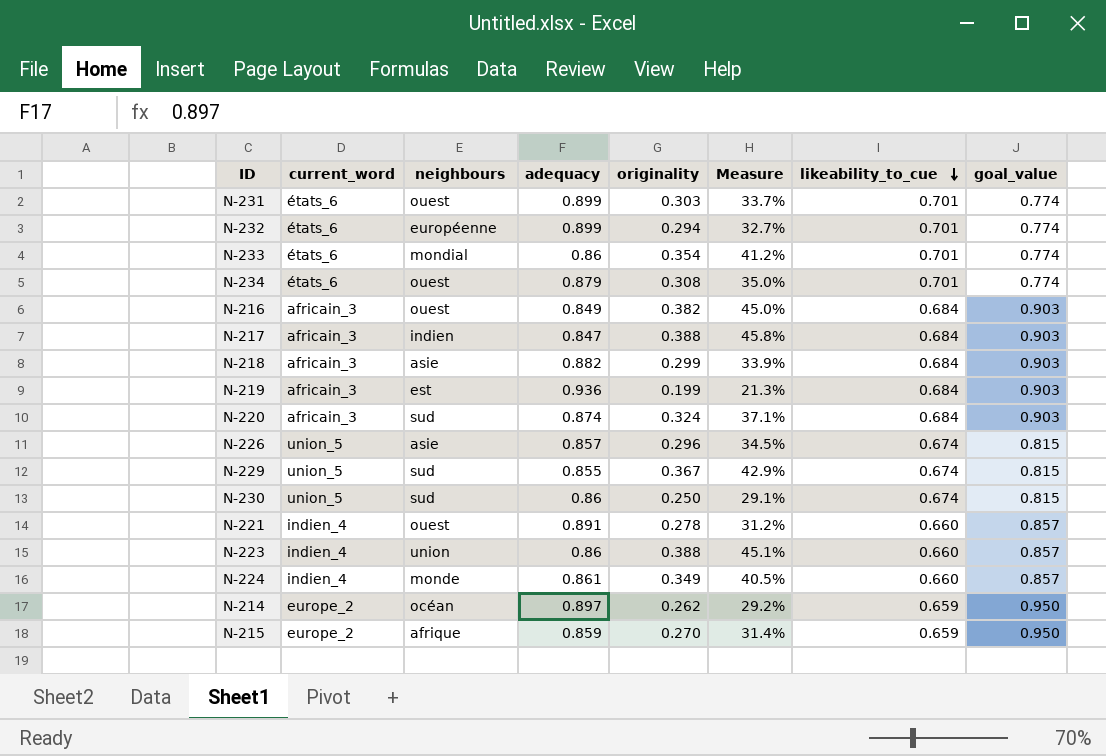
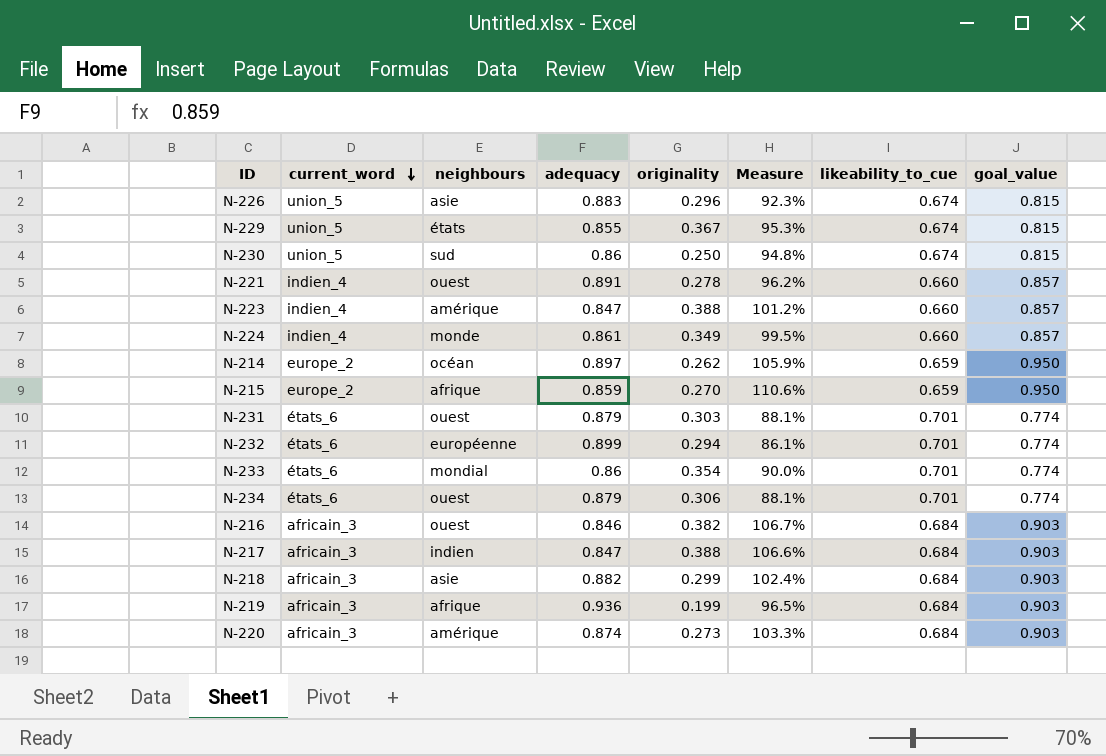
row order: likeability_to_cue descending -> current_word descending
column Measure | formula: [originality] / [adequacy] -> [goal_value] / [adequacy]
N-226 | adequacy: 0.857 -> 0.883
N-229 | neighbours: sud -> états
N-223 | neighbours: union -> amérique
N-223 | adequacy: 0.86 -> 0.847
N-231 | adequacy: 0.899 -> 0.879
N-234 | originality: 0.308 -> 0.306
N-216 | adequacy: 0.849 -> 0.846
N-219 | neighbours: est -> afrique
N-220 | neighbours: sud -> amérique
N-220 | originality: 0.324 -> 0.273

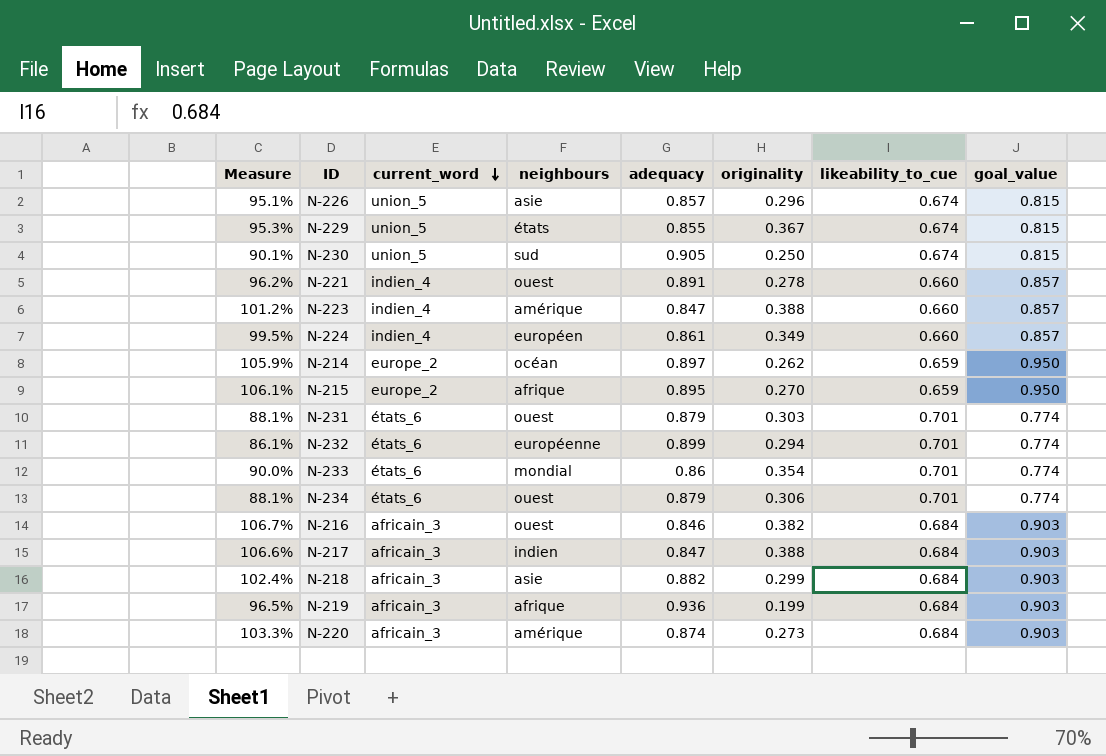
column Measure | position: 6 -> 1
N-226 | Measure: 92.3% -> 95.1%
N-226 | adequacy: 0.883 -> 0.857
N-230 | Measure: 94.8% -> 90.1%
N-230 | adequacy: 0.86 -> 0.905
N-224 | neighbours: monde -> européen
N-215 | Measure: 110.6% -> 106.1%
N-215 | adequacy: 0.859 -> 0.895

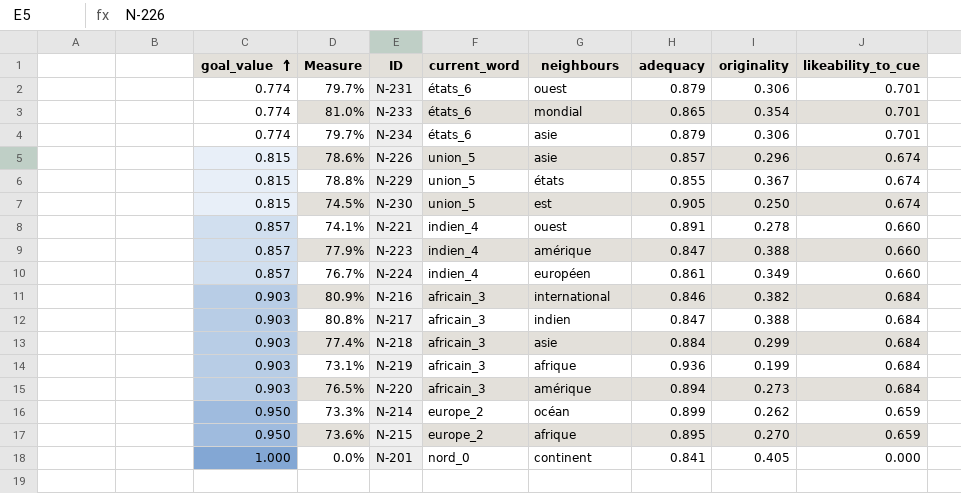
row order: current_word descending -> goal_value ascending
column goal_value | position: 8 -> 1
column Measure | formula: [goal_value] / [adequacy] -> [likeability_to_cue] / [adequacy]
row N-232: 86.1% | états_6 | européenne | 0.899 | 0.294 | 0.701 | 0.774 -> none
N-231 | originality: 0.303 -> 0.306
N-233 | adequacy: 0.86 -> 0.865
N-234 | neighbours: ouest -> asie
N-230 | neighbours: sud -> est
N-216 | neighbours: ouest -> international
N-218 | adequacy: 0.882 -> 0.884
N-220 | adequacy: 0.874 -> 0.894
N-214 | adequacy: 0.897 -> 0.899
row N-201: none -> 1.000 | 0.0% | nord_0 | continent | 0.841 | 0.405 | 0.000

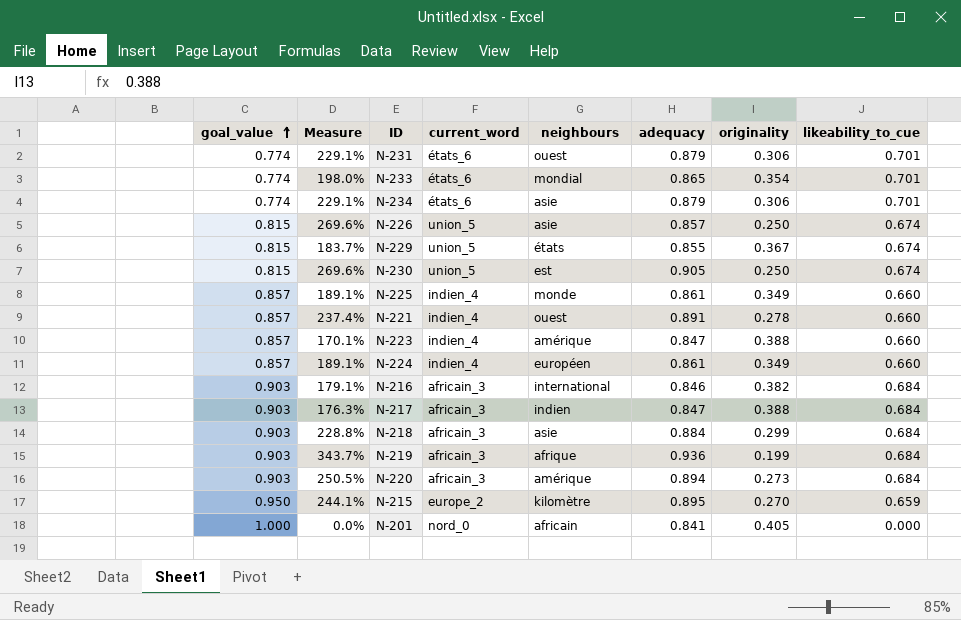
column Measure | formula: [likeability_to_cue] / [adequacy] -> [likeability_to_cue] / [originality]
row N-214: 0.950 | 73.3% | europe_2 | océan | 0.899 | 0.262 | 0.659 -> none
N-226 | originality: 0.296 -> 0.250
row N-225: none -> 0.857 | 189.1% | indien_4 | monde | 0.861 | 0.349 | 0.660
N-215 | neighbours: afrique -> kilomètre
N-201 | neighbours: continent -> africain

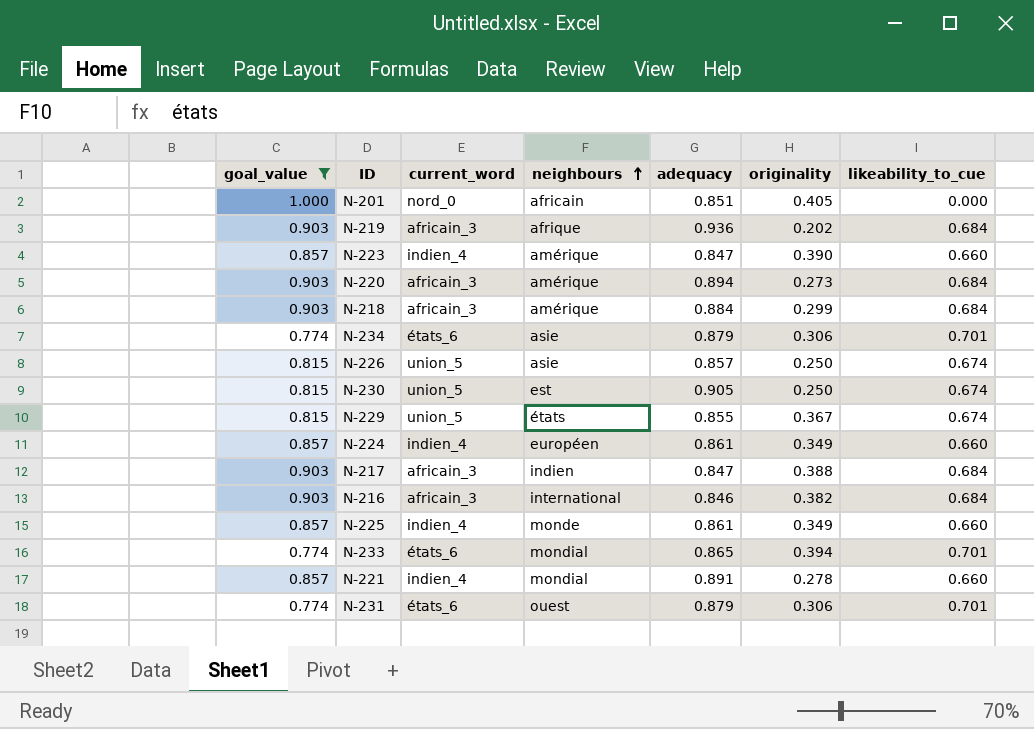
filter: none -> goal_value != 0.950
row order: goal_value ascending -> neighbours ascending
column Measure | formula: [likeability_to_cue] / [originality] -> none
N-201 | adequacy: 0.841 -> 0.851
N-219 | originality: 0.199 -> 0.202
N-223 | originality: 0.388 -> 0.390
N-218 | neighbours: asie -> amérique
N-233 | originality: 0.354 -> 0.394
N-221 | neighbours: ouest -> mondial

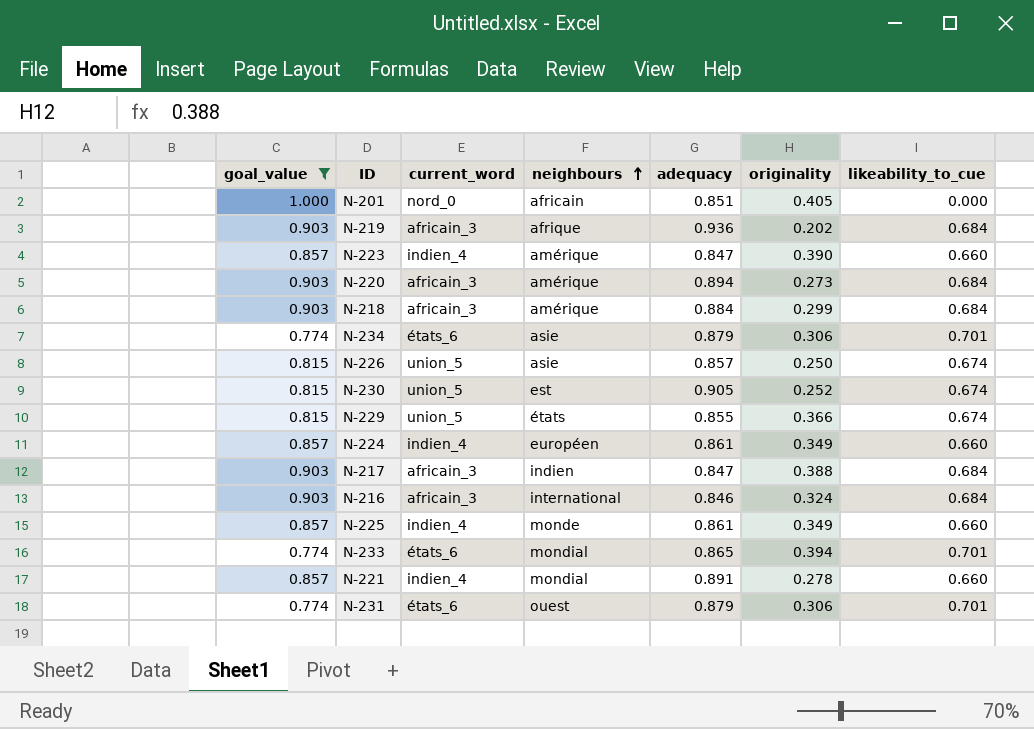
N-230 | originality: 0.250 -> 0.252
N-229 | originality: 0.367 -> 0.366
N-216 | originality: 0.382 -> 0.324

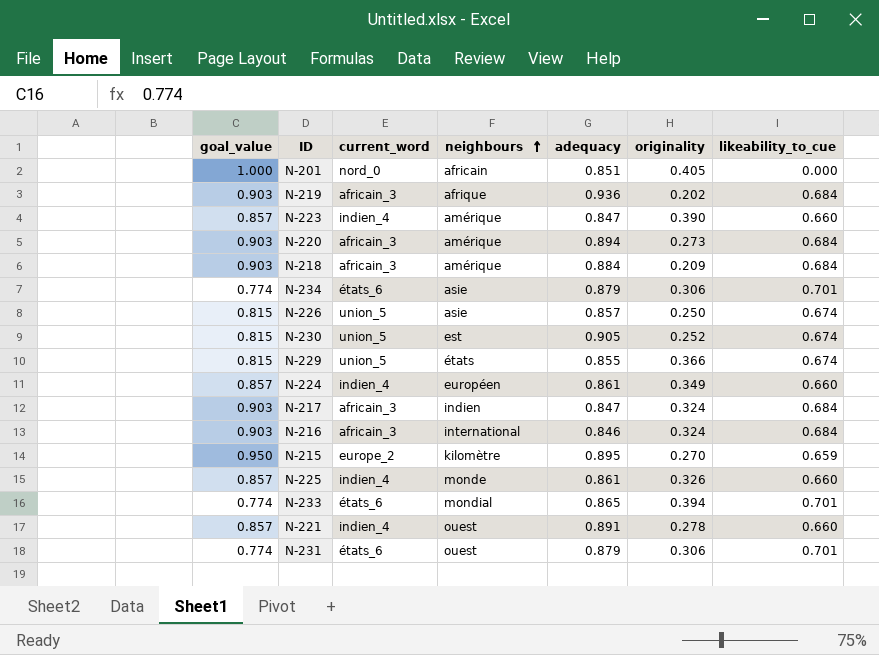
filter: goal_value != 0.950 -> none
N-218 | originality: 0.299 -> 0.209
N-217 | originality: 0.388 -> 0.324
N-225 | originality: 0.349 -> 0.326
N-221 | neighbours: mondial -> ouest

